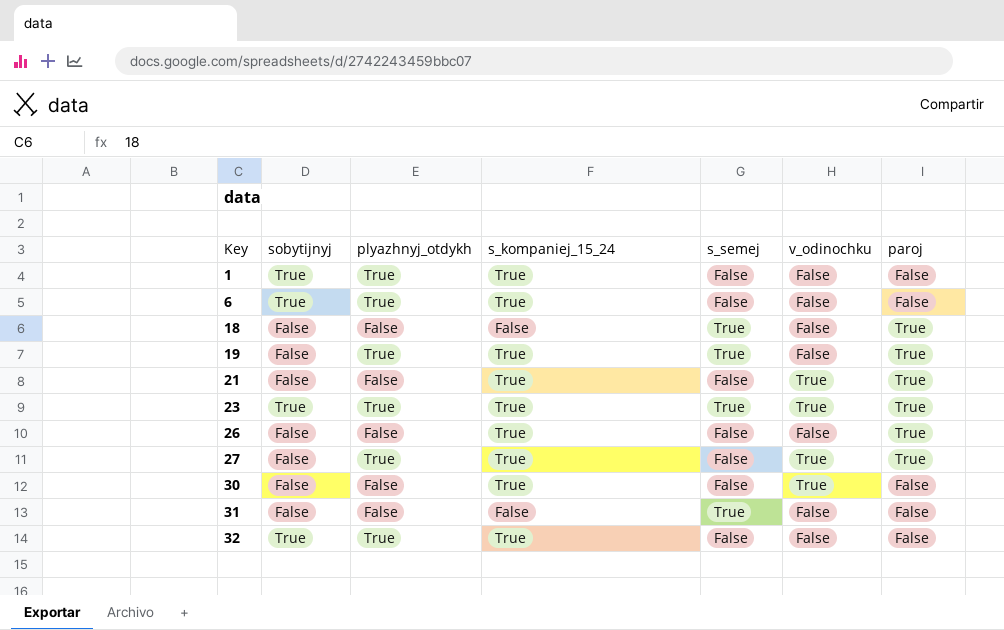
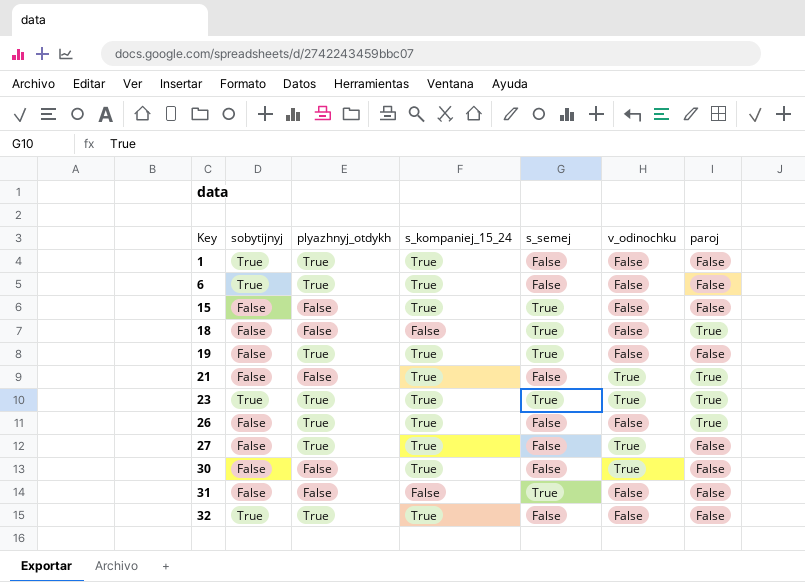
row 15: none -> False | False | True | True | False | False
19 | paroj: True -> False
26 | plyazhnyj_otdykh: False -> True
27 | paroj: True -> False

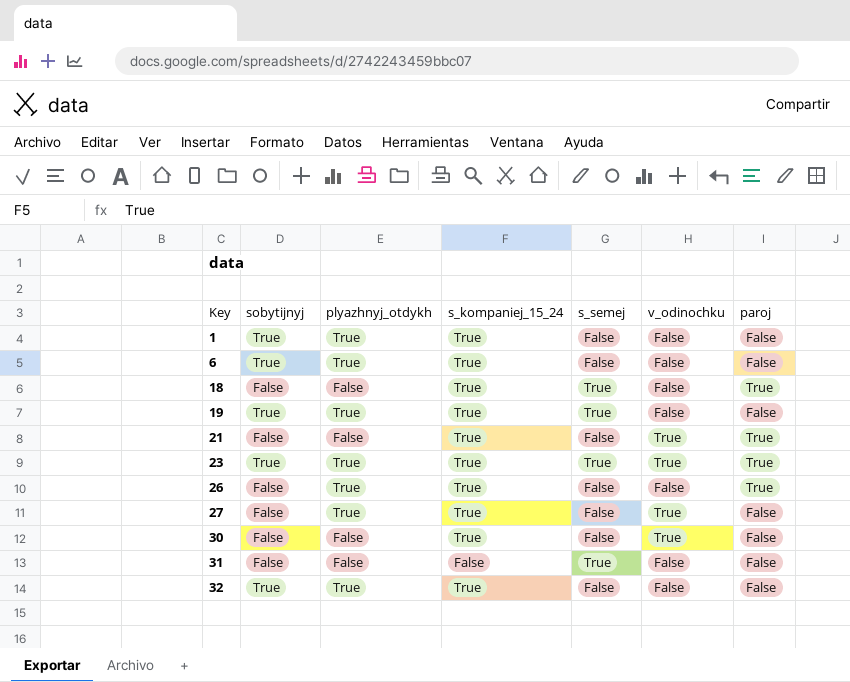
row 15: False | False | True | True | False | False -> none
18 | s_kompaniej_15_24: False -> True
19 | sobytijnyj: False -> True

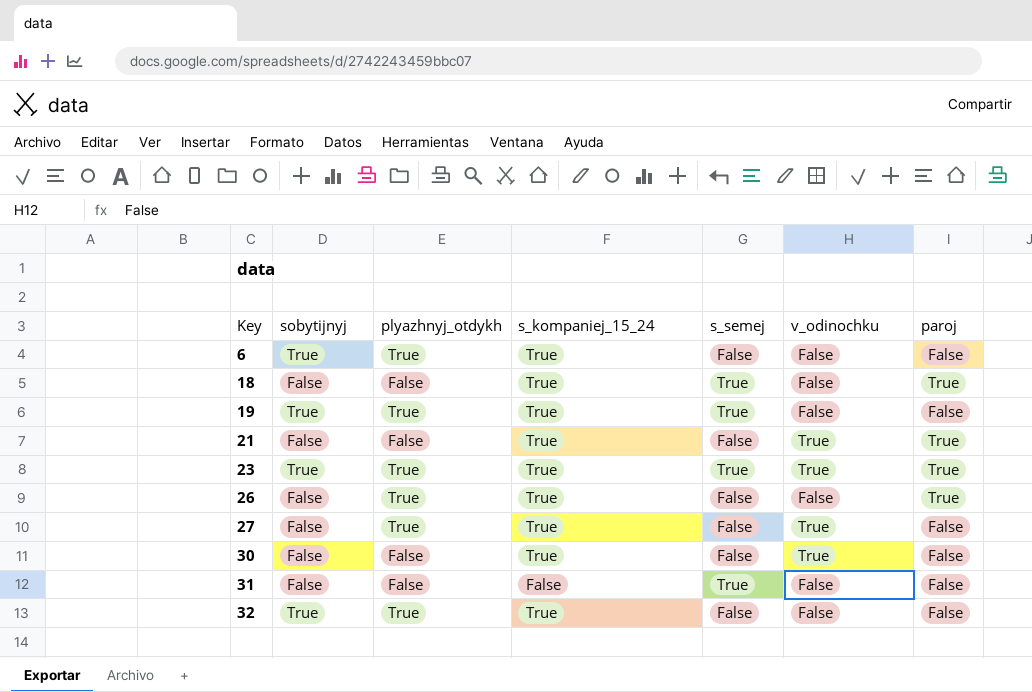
row 1: True | True | True | False | False | False -> none

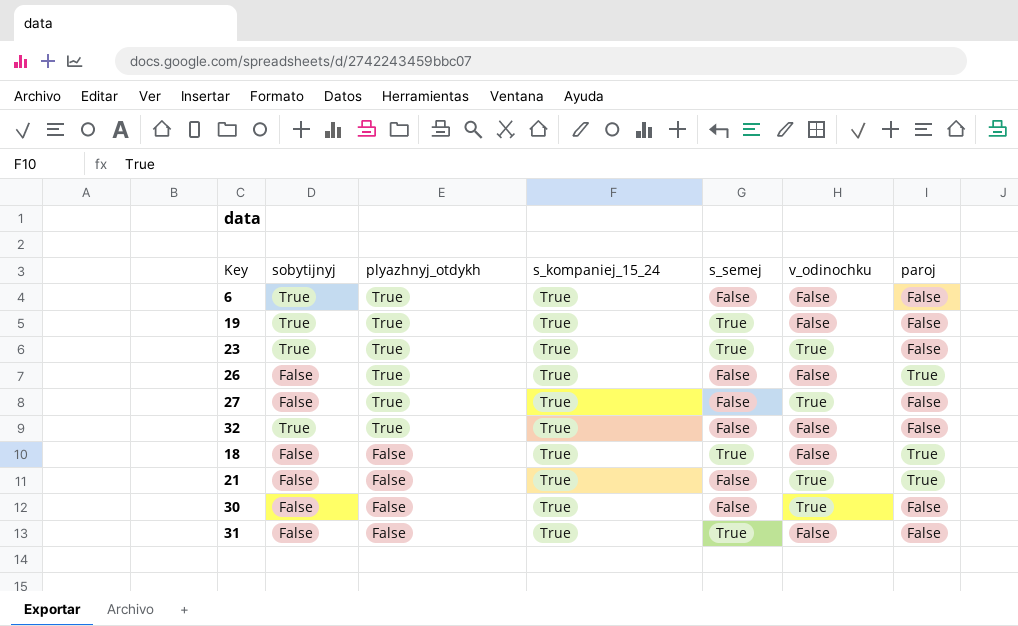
row order: Key ascending -> plyazhnyj_otdykh descending
23 | paroj: True -> False
31 | s_kompaniej_15_24: False -> True

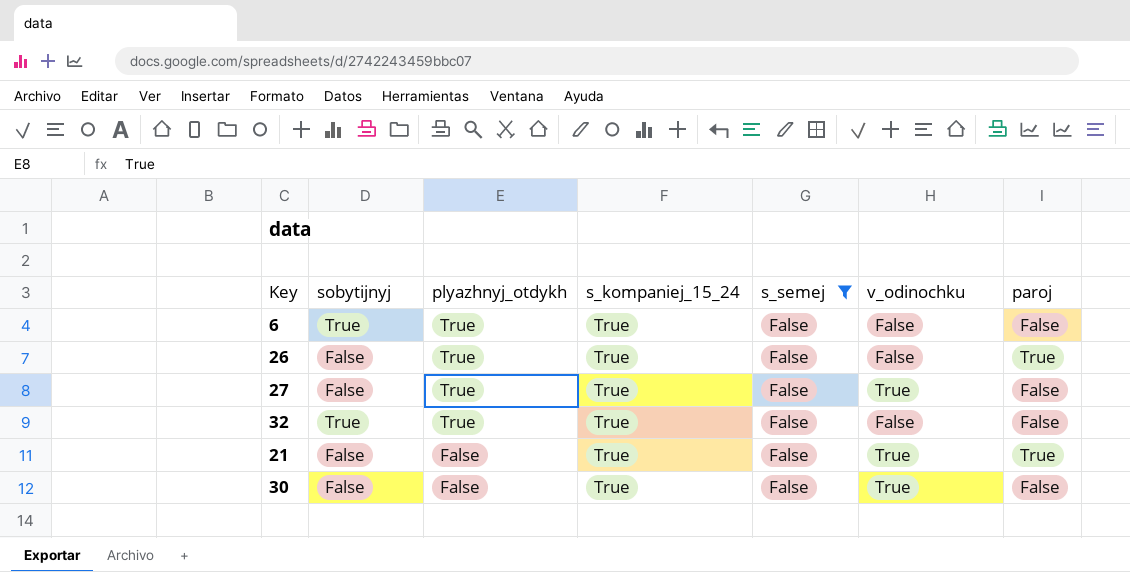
filter: none -> s_semej = False

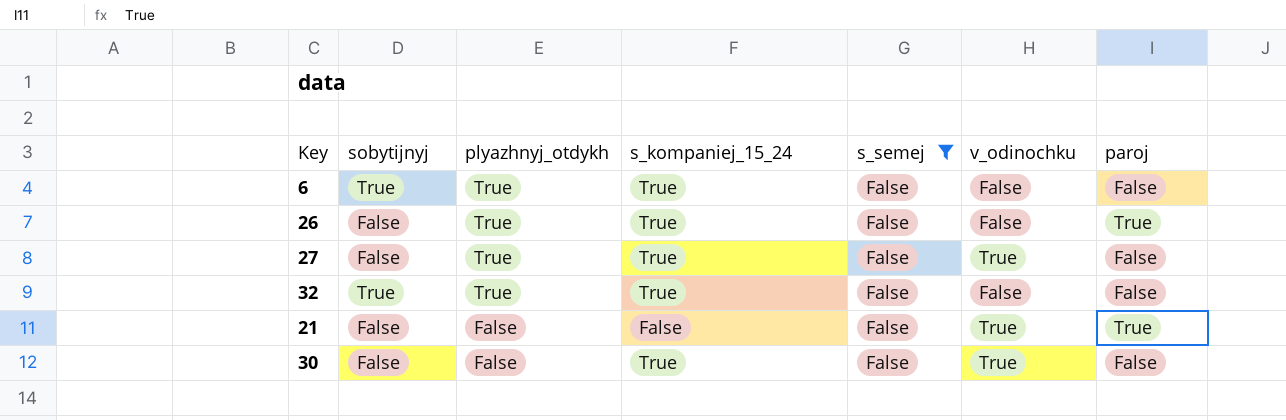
21 | s_kompaniej_15_24: True -> False

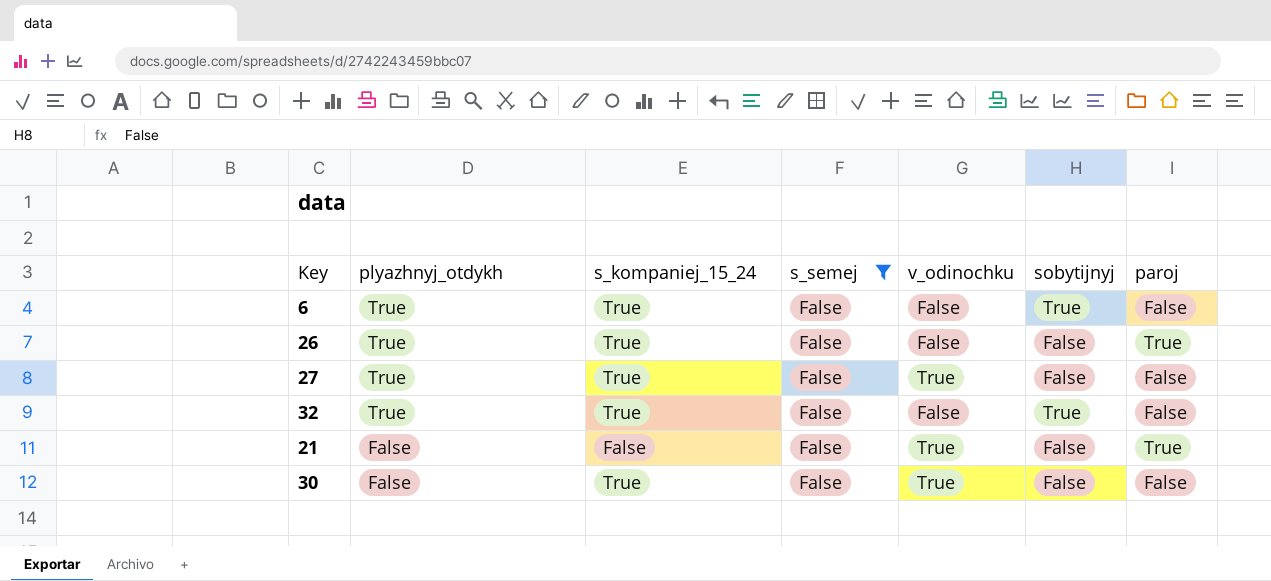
column sobytijnyj | position: 2 -> 6

